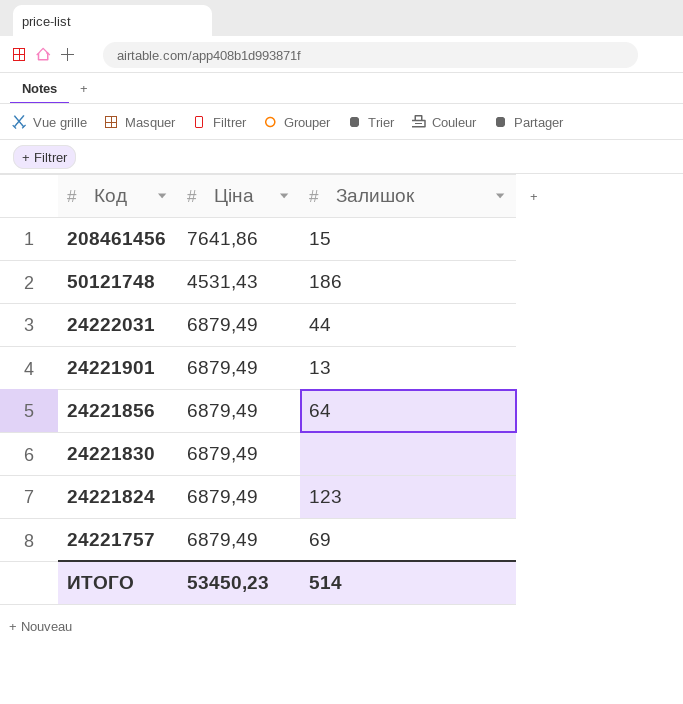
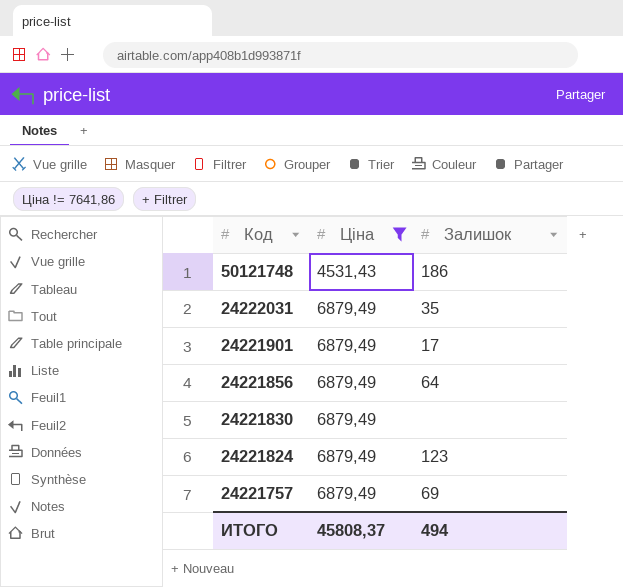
filter: none -> Ціна != 7641,86
24222031 | Залишок: 44 -> 35
24221901 | Залишок: 13 -> 17
ИТОГО | Ціна: 53450,23 -> 45808,37
ИТОГО | Залишок: 514 -> 494

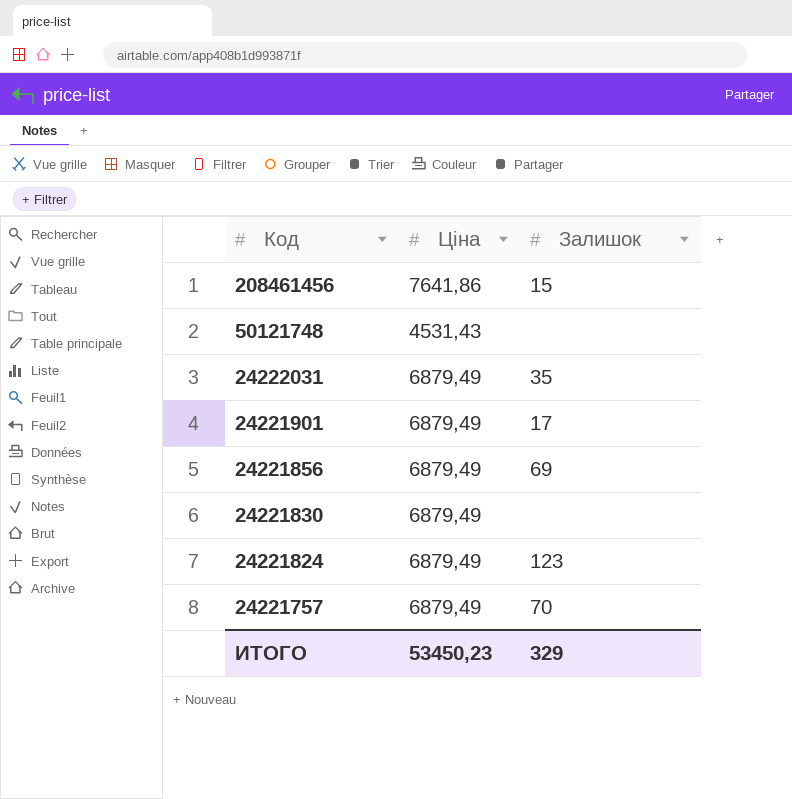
filter: Ціна != 7641,86 -> none
50121748 | Залишок: 186 -> none
24221856 | Залишок: 64 -> 69
24221757 | Залишок: 69 -> 70
ИТОГО | Ціна: 45808,37 -> 53450,23
ИТОГО | Залишок: 494 -> 329

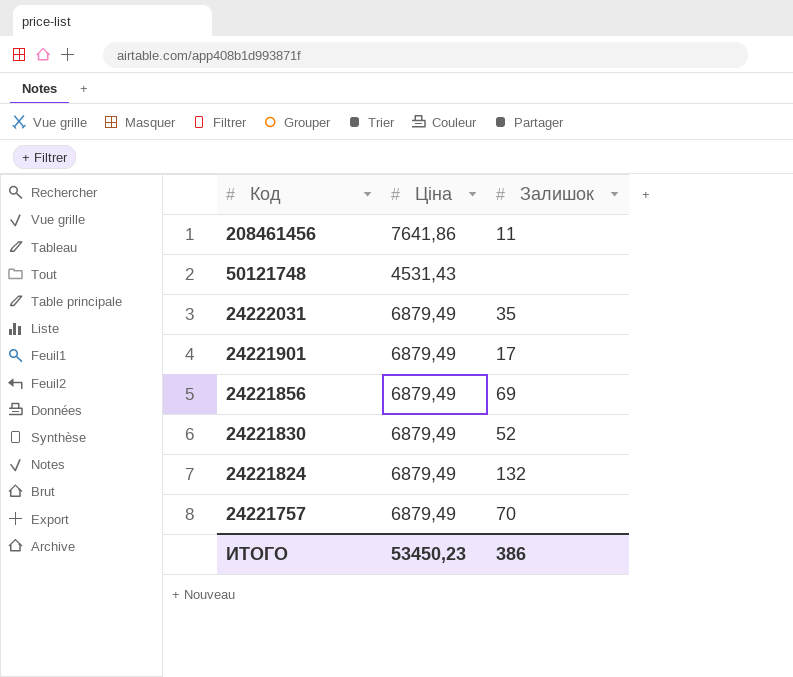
208461456 | Залишок: 15 -> 11
24221830 | Залишок: none -> 52
24221824 | Залишок: 123 -> 132
ИТОГО | Залишок: 329 -> 386

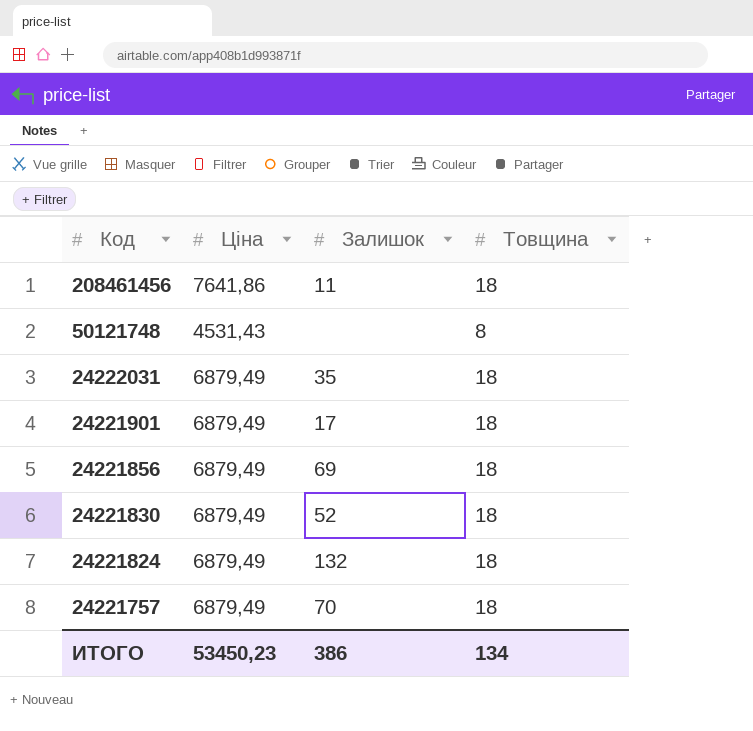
column Товщина | position: none -> 4

